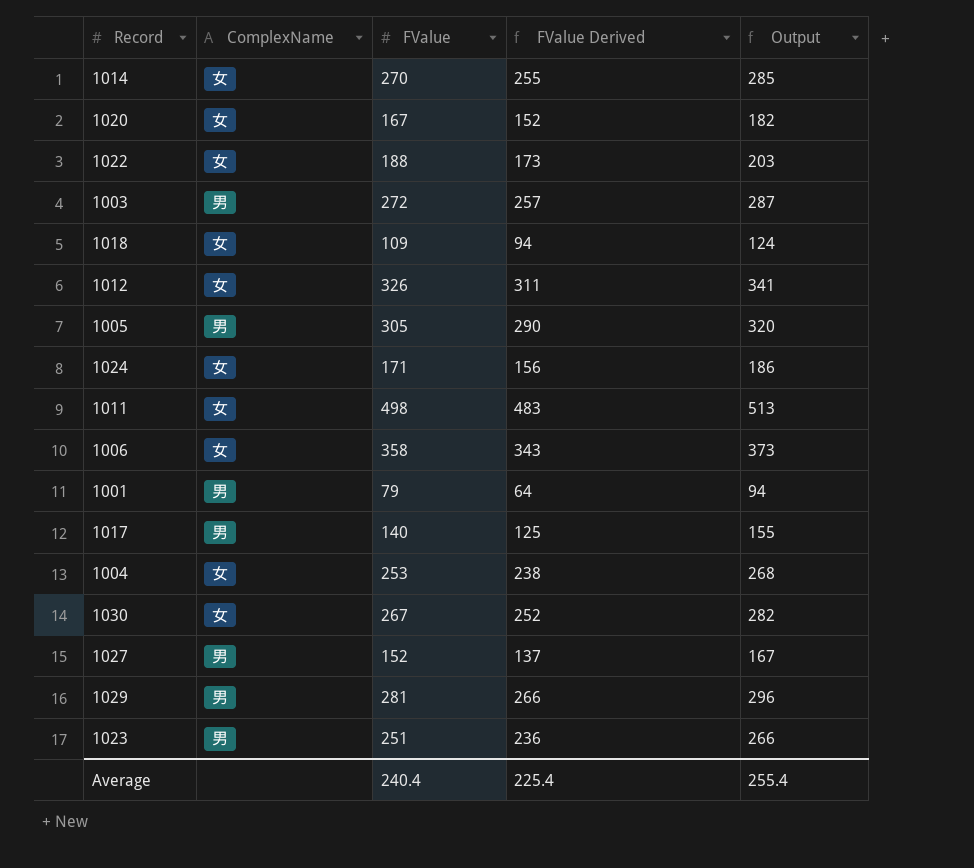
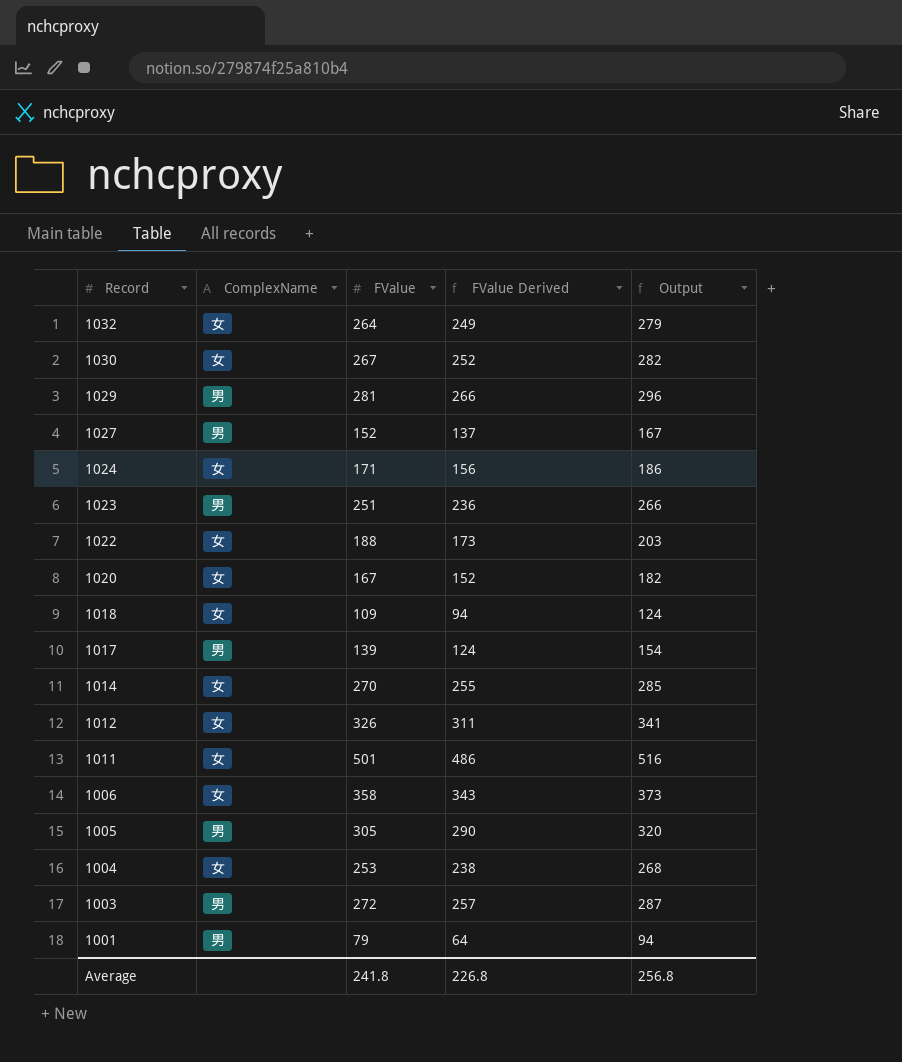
row order: none -> Record descending
row 1032: none -> 女 | 264 | 249 | 279
1017 | FValue: 140 -> 139
1017 | FValue Derived: 125 -> 124
1017 | Output: 155 -> 154
1011 | FValue: 498 -> 501
1011 | FValue Derived: 483 -> 486
1011 | Output: 513 -> 516
Average | FValue: 240.4 -> 241.8
Average | FValue Derived: 225.4 -> 226.8
Average | Output: 255.4 -> 256.8

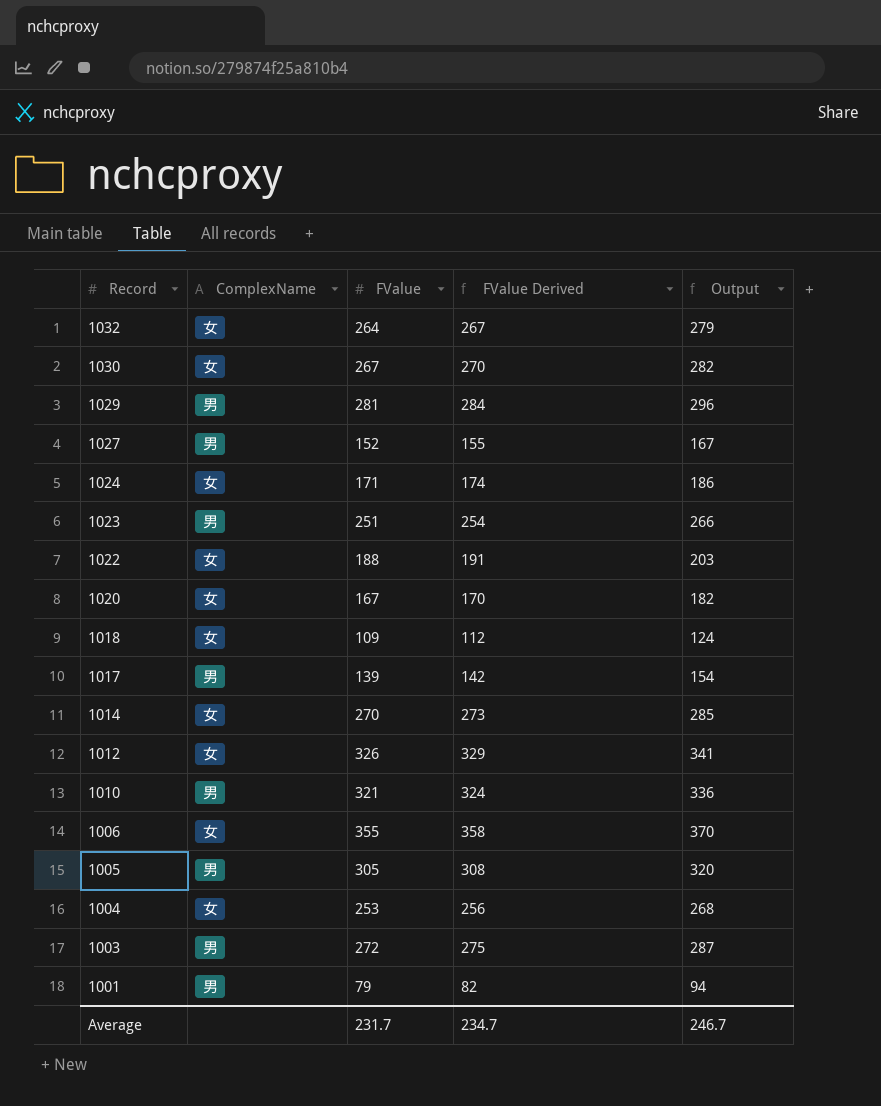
column FValue Derived | formula: [FValue] - 15 -> [FValue] + 3
row 1011: 女 | 501 | 486 | 516 -> none
row 1010: none -> 男 | 321 | 324 | 336
1006 | FValue: 358 -> 355
1006 | Output: 373 -> 370
Average | FValue: 241.8 -> 231.7
Average | FValue Derived: 226.8 -> 234.7
Average | Output: 256.8 -> 246.7

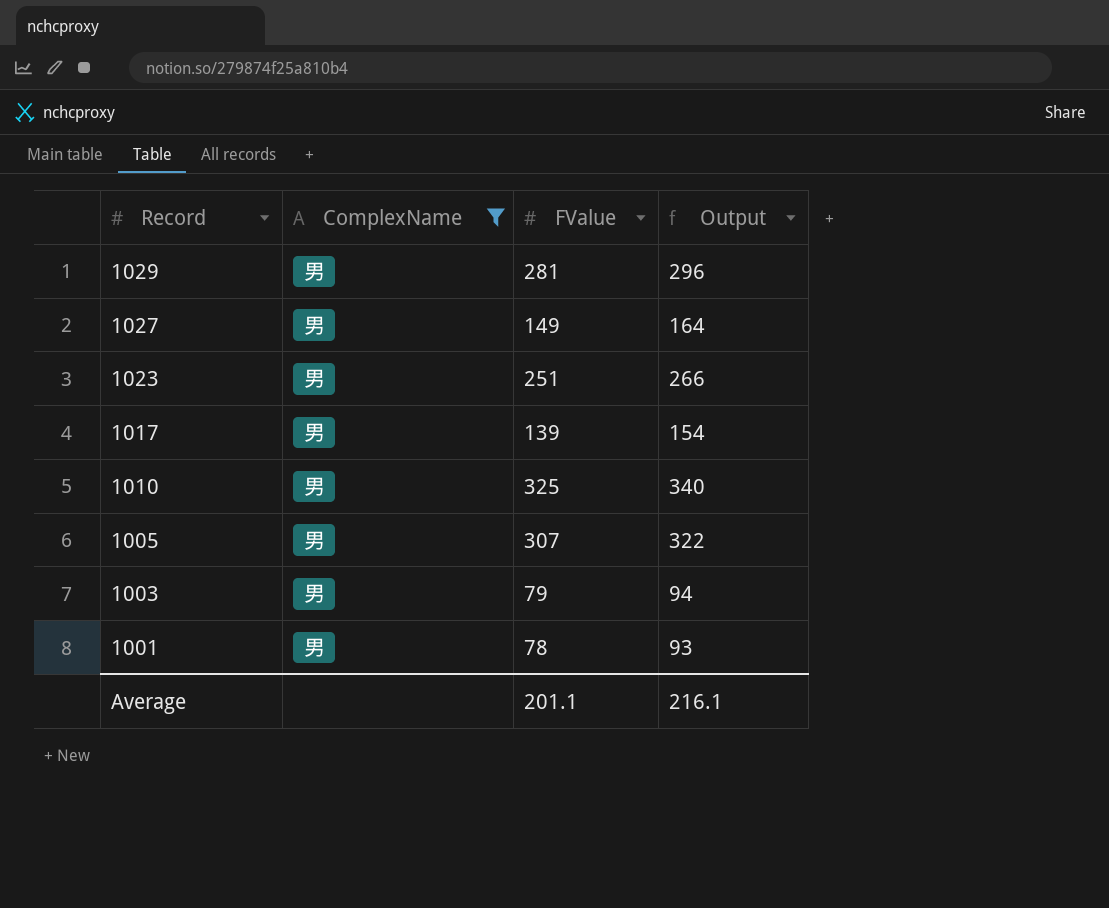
filter: none -> ComplexName = 男
column FValue Derived | formula: [FValue] + 3 -> none
1027 | FValue: 152 -> 149
1027 | Output: 167 -> 164
1010 | FValue: 321 -> 325
1010 | Output: 336 -> 340
1005 | FValue: 305 -> 307
1005 | Output: 320 -> 322
1003 | FValue: 272 -> 79
1003 | Output: 287 -> 94
1001 | FValue: 79 -> 78
1001 | Output: 94 -> 93
Average | FValue: 231.7 -> 201.1
Average | Output: 246.7 -> 216.1

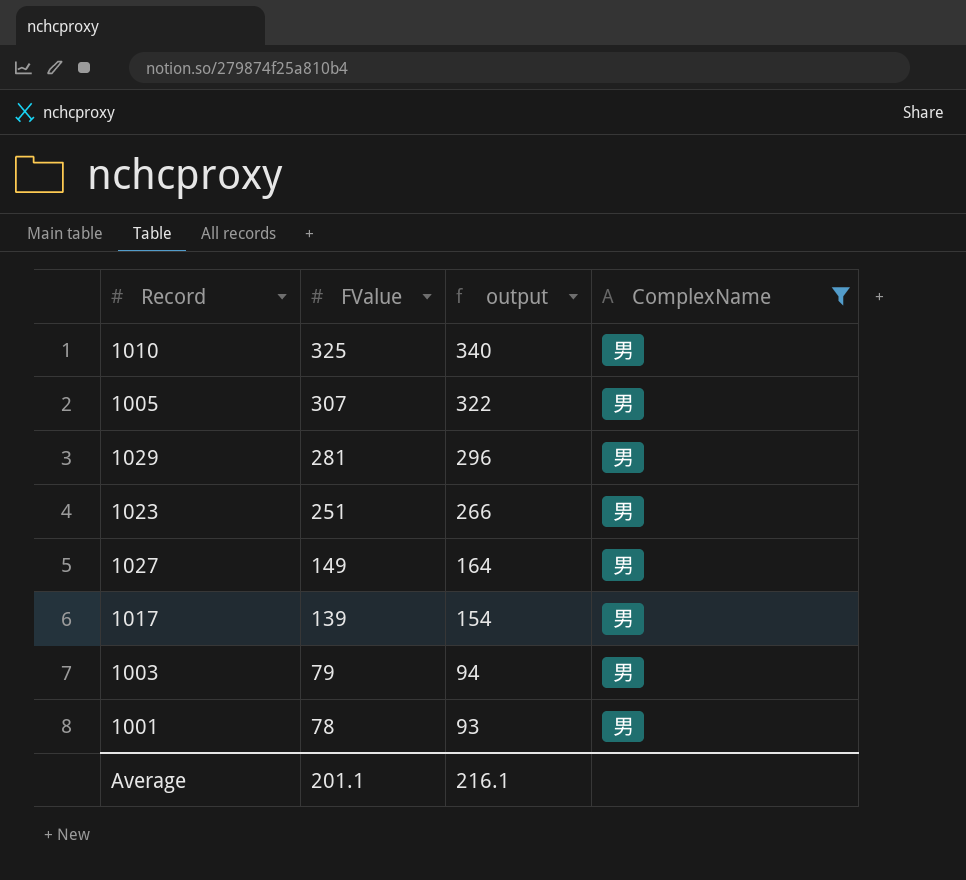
row order: Record descending -> FValue descending
column name: Output -> output
column ComplexName | position: 2 -> 4

